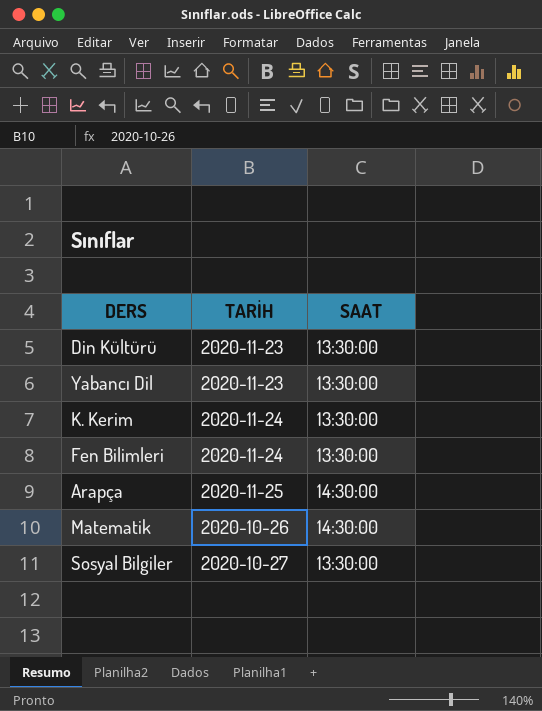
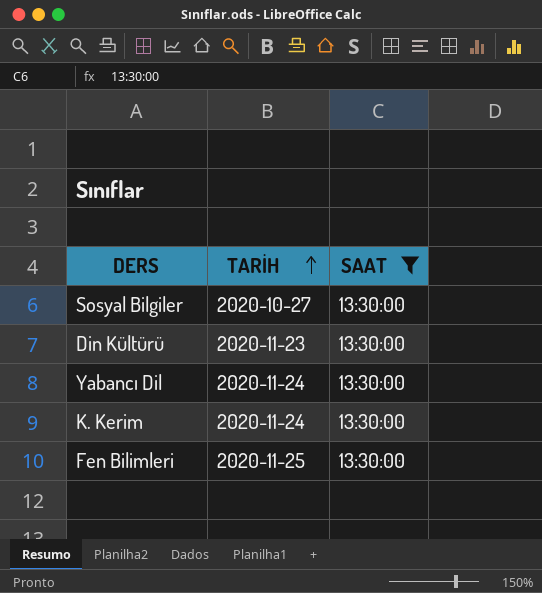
filter: none -> SAAT = 13:30:00
row order: none -> TARİH ascending
Yabancı Dil | TARİH: 2020-11-23 -> 2020-11-24
Fen Bilimleri | TARİH: 2020-11-24 -> 2020-11-25

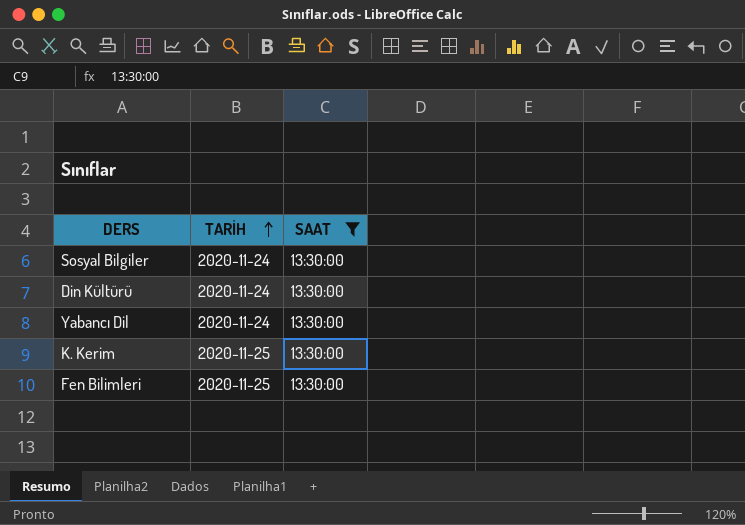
Sosyal Bilgiler | TARİH: 2020-10-27 -> 2020-11-24
Din Kültürü | TARİH: 2020-11-23 -> 2020-11-24
K. Kerim | TARİH: 2020-11-24 -> 2020-11-25

